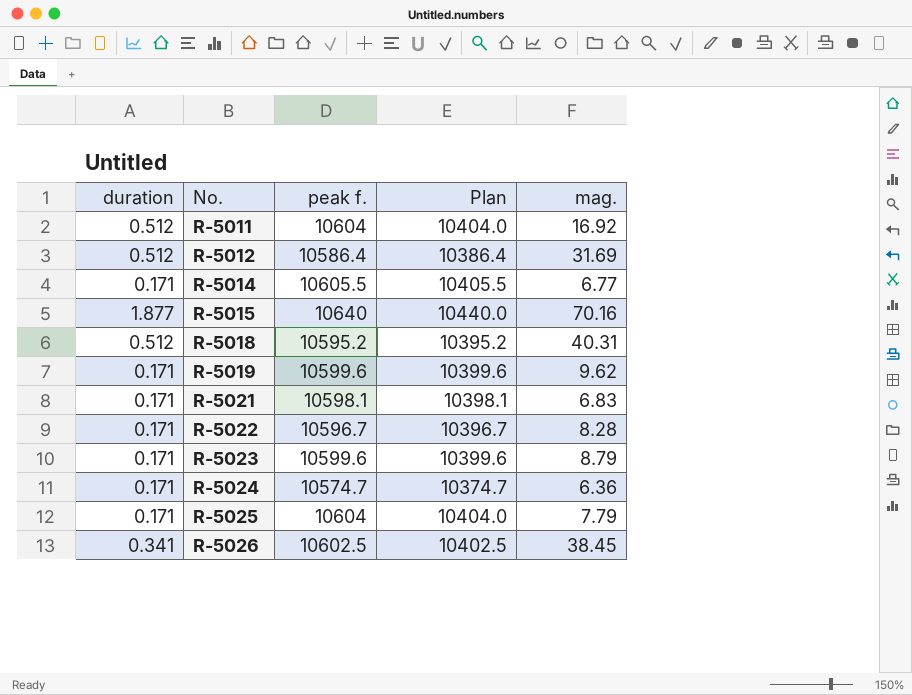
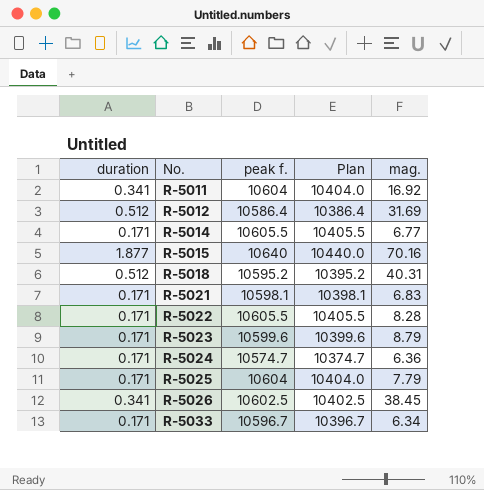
row R-5019: 0.171 | 10599.6 | 10399.6 | 9.62 -> none
R-5011 | duration: 0.512 -> 0.341
R-5022 | peak f.: 10596.7 -> 10605.5
R-5022 | Plan: 10396.7 -> 10405.5
row R-5033: none -> 0.171 | 10596.7 | 10396.7 | 6.34

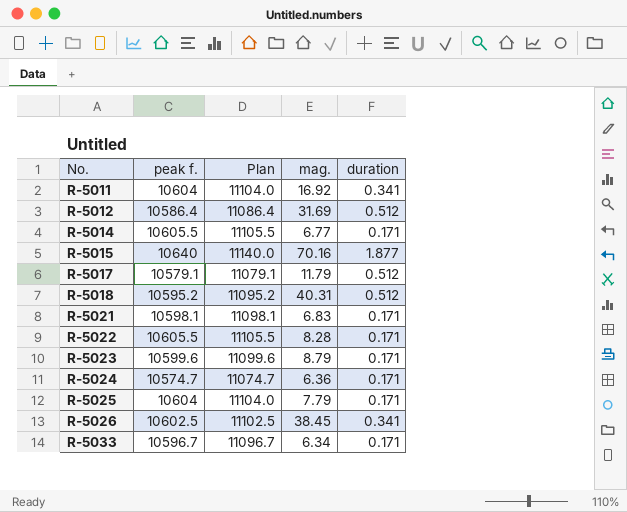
column Plan | formula: [peak f.] - 200 -> [peak f.] + 500
column duration | position: 1 -> 5
row R-5017: none -> 10579.1 | 11079.1 | 11.79 | 0.512

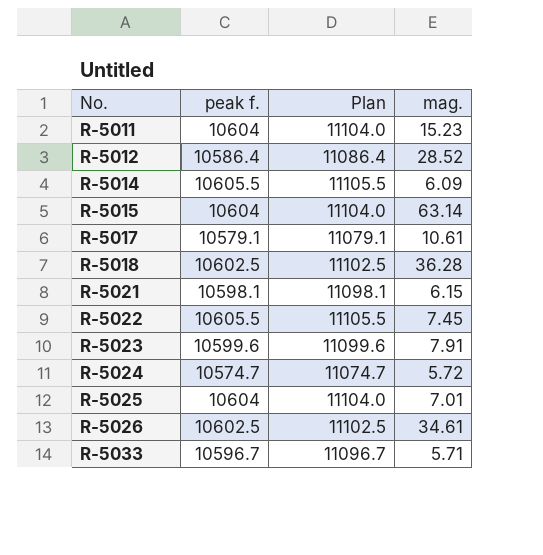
column duration | position: 5 -> none
R-5011 | mag.: 16.92 -> 15.23
R-5012 | mag.: 31.69 -> 28.52
R-5014 | mag.: 6.77 -> 6.09
R-5015 | peak f.: 10640 -> 10604
R-5015 | Plan: 11140.0 -> 11104.0
R-5015 | mag.: 70.16 -> 63.14
R-5017 | mag.: 11.79 -> 10.61
R-5018 | peak f.: 10595.2 -> 10602.5
R-5018 | Plan: 11095.2 -> 11102.5
R-5018 | mag.: 40.31 -> 36.28
R-5021 | mag.: 6.83 -> 6.15
R-5022 | mag.: 8.28 -> 7.45
R-5023 | mag.: 8.79 -> 7.91
R-5024 | mag.: 6.36 -> 5.72
R-5025 | mag.: 7.79 -> 7.01
R-5026 | mag.: 38.45 -> 34.61
R-5033 | mag.: 6.34 -> 5.71

